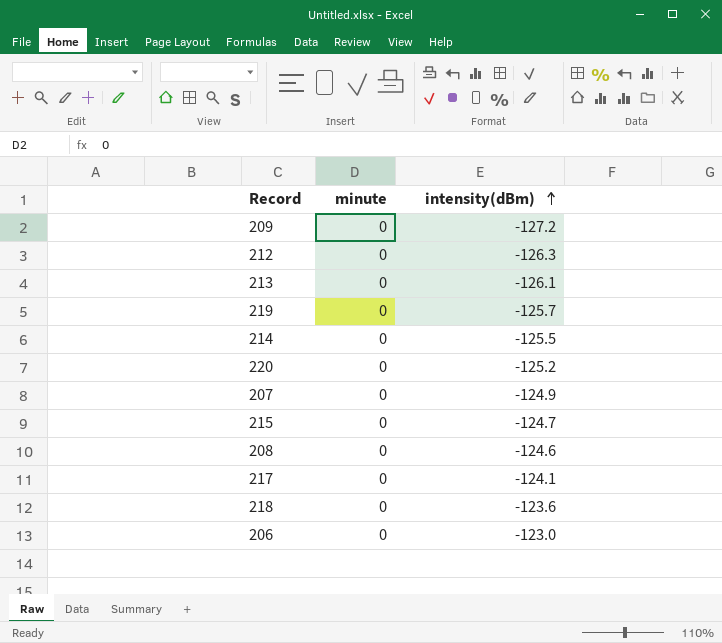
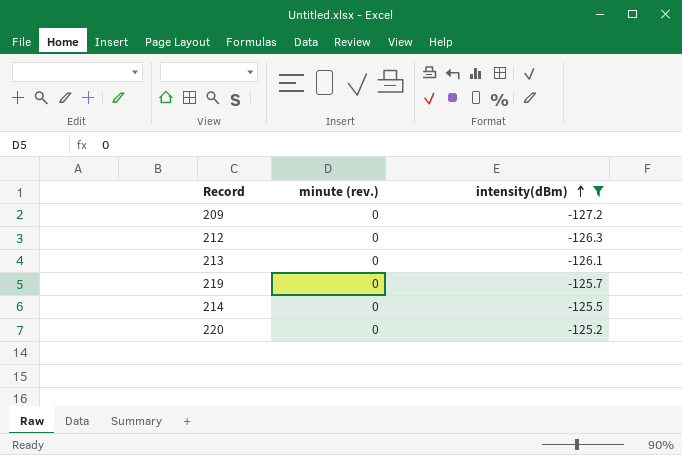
filter: none -> intensity(dBm) <= -125.2
column name: minute -> minute (rev.)

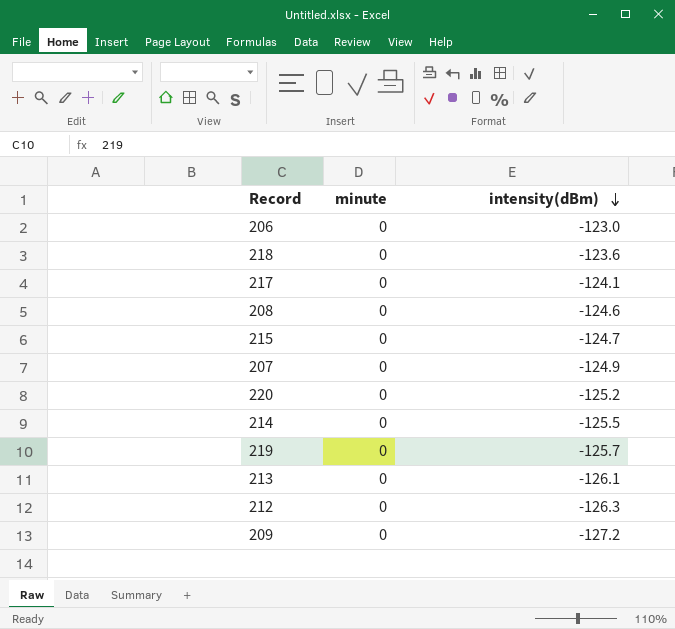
filter: intensity(dBm) <= -125.2 -> none
row order: intensity(dBm) ascending -> intensity(dBm) descending
column name: minute (rev.) -> minute

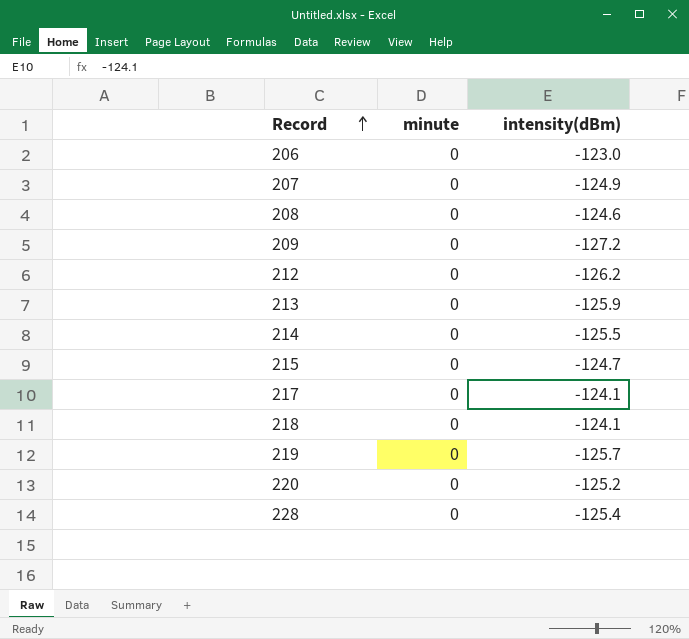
row order: intensity(dBm) descending -> Record ascending
212 | intensity(dBm): -126.3 -> -126.2
213 | intensity(dBm): -126.1 -> -125.9
218 | intensity(dBm): -123.6 -> -124.1
row 228: none -> 0 | -125.4

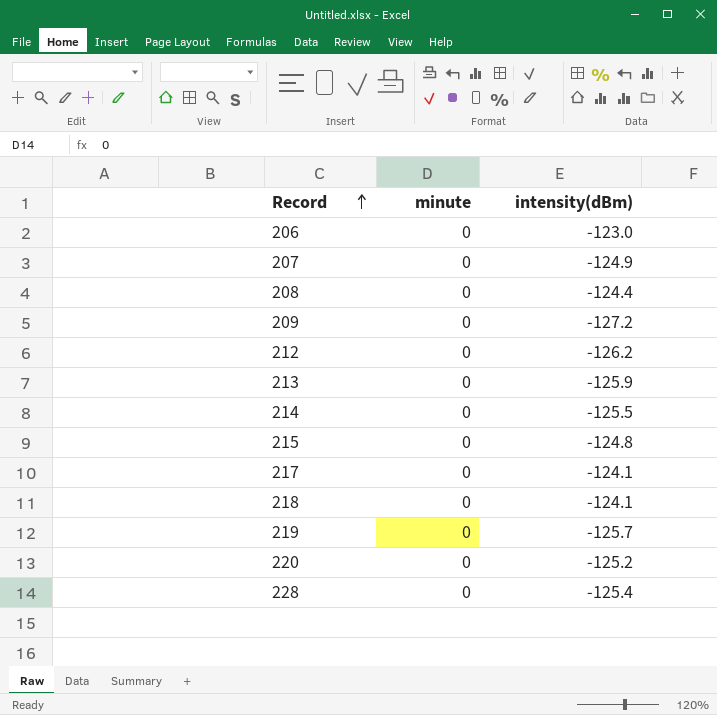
208 | intensity(dBm): -124.6 -> -124.4
215 | intensity(dBm): -124.7 -> -124.8

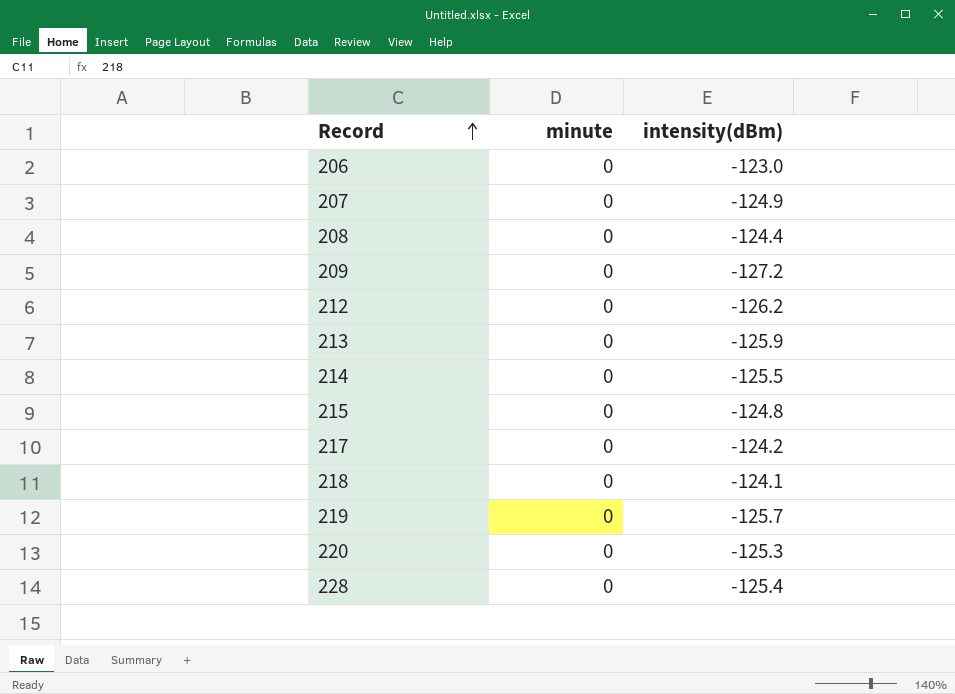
217 | intensity(dBm): -124.1 -> -124.2
220 | intensity(dBm): -125.2 -> -125.3

